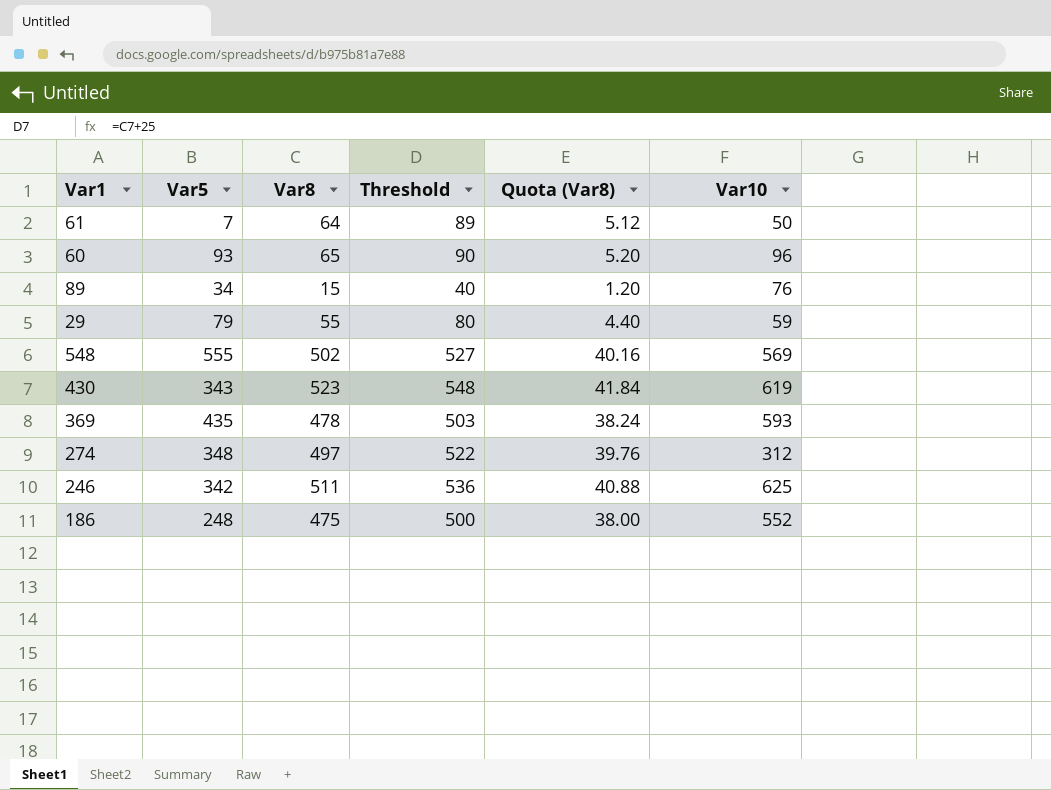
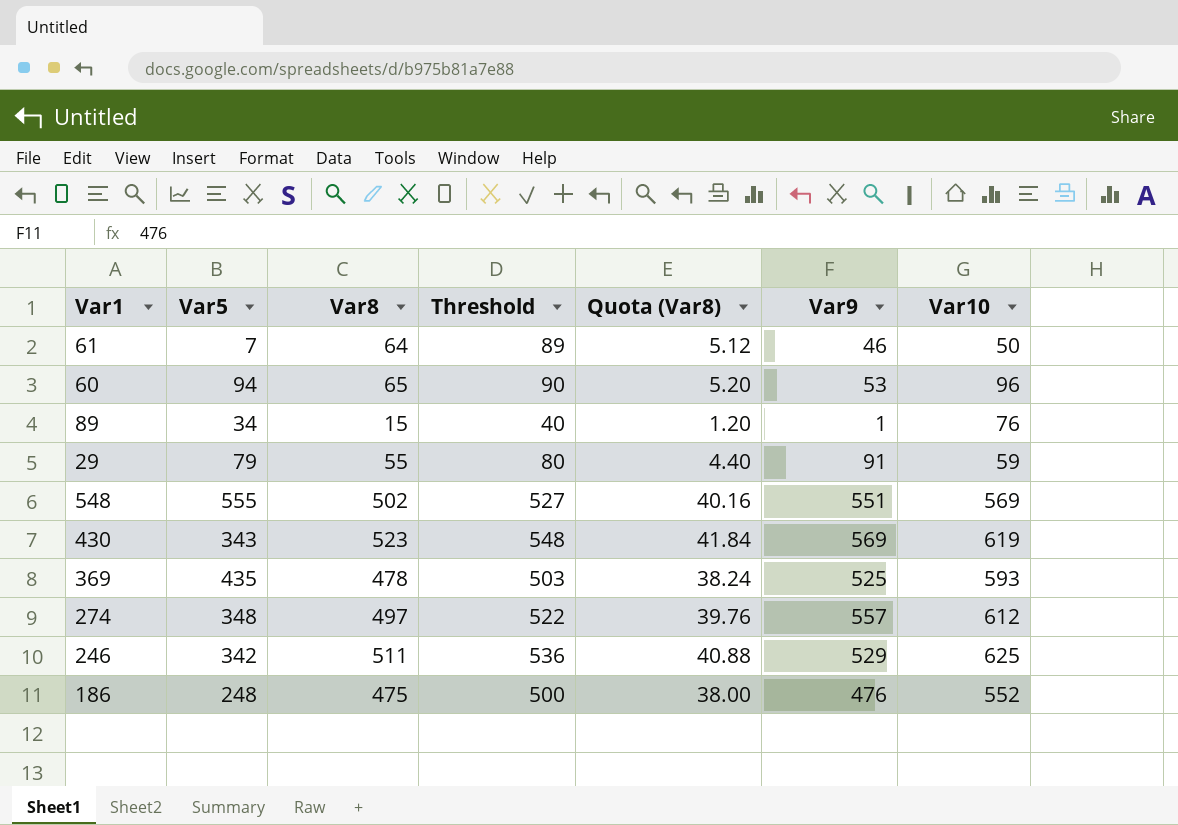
column Var9 | position: none -> 6
60 | Var5: 93 -> 94
274 | Var10: 312 -> 612

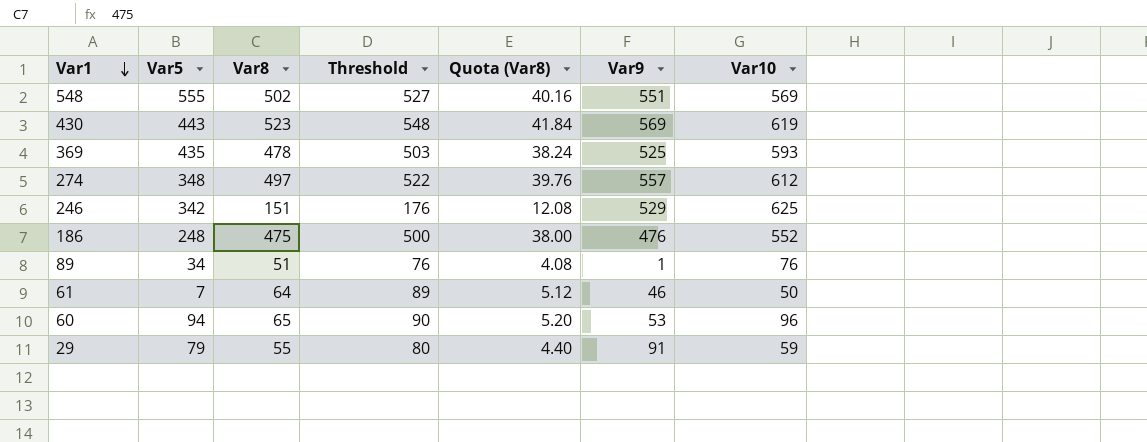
row order: none -> Var1 descending
430 | Var5: 343 -> 443
246 | Var8: 511 -> 151
246 | Threshold: 536 -> 176
246 | Quota (Var8): 40.88 -> 12.08
89 | Var8: 15 -> 51
89 | Threshold: 40 -> 76
89 | Quota (Var8): 1.20 -> 4.08

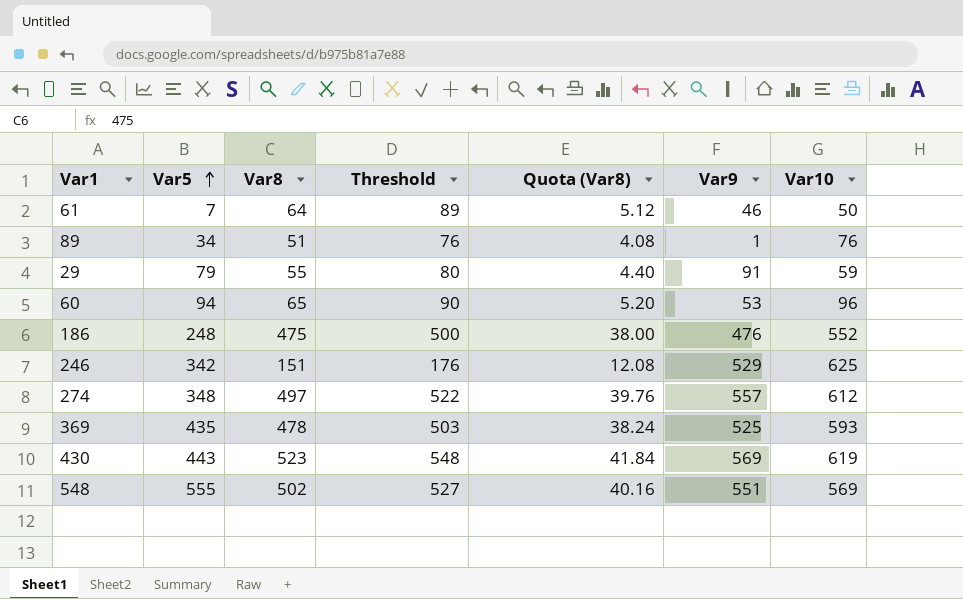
row order: Var1 descending -> Var5 ascending

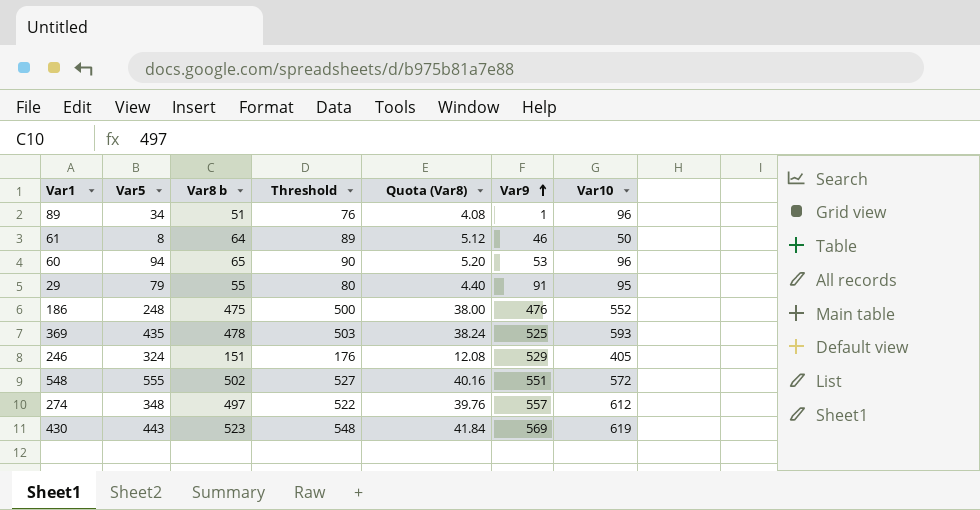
row order: Var5 ascending -> Var9 ascending
column name: Var8 -> Var8 b
89 | Var10: 76 -> 96
61 | Var5: 7 -> 8
29 | Var10: 59 -> 95
246 | Var5: 342 -> 324
246 | Var10: 625 -> 405
548 | Var10: 569 -> 572

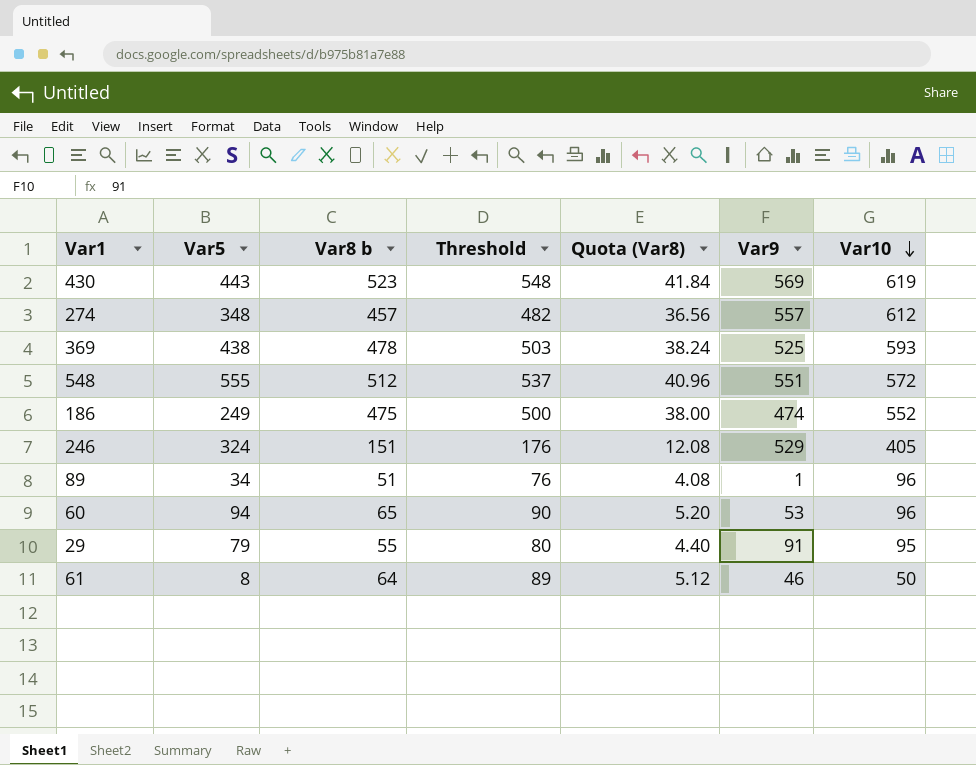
row order: Var9 ascending -> Var10 descending
274 | Var8 b: 497 -> 457
274 | Threshold: 522 -> 482
274 | Quota (Var8): 39.76 -> 36.56
369 | Var5: 435 -> 438
548 | Var8 b: 502 -> 512
548 | Threshold: 527 -> 537
548 | Quota (Var8): 40.16 -> 40.96
186 | Var5: 248 -> 249
186 | Var9: 476 -> 474

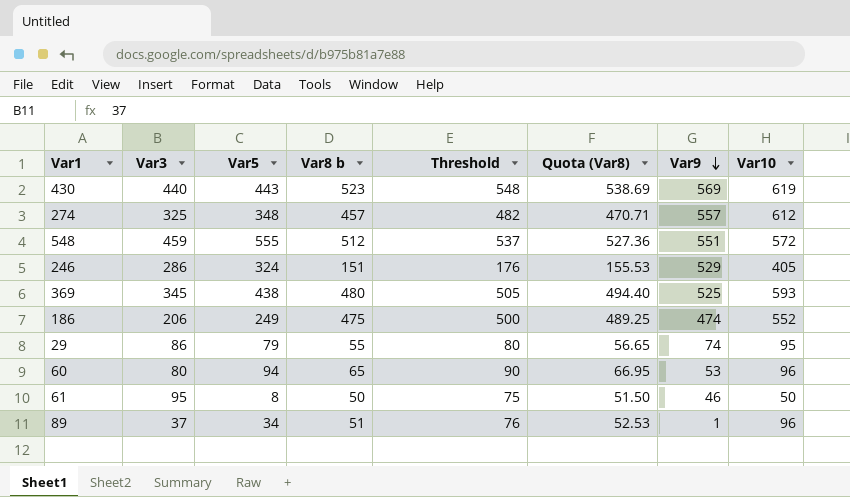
row order: Var10 descending -> Var9 descending
column Var3 | position: none -> 2
column Quota (Var8) | formula: [Var8 b] * 0.08 -> [Var8 b] * 1.03
369 | Var8 b: 478 -> 480
369 | Threshold: 503 -> 505
29 | Var9: 91 -> 74
61 | Var8 b: 64 -> 50
61 | Threshold: 89 -> 75

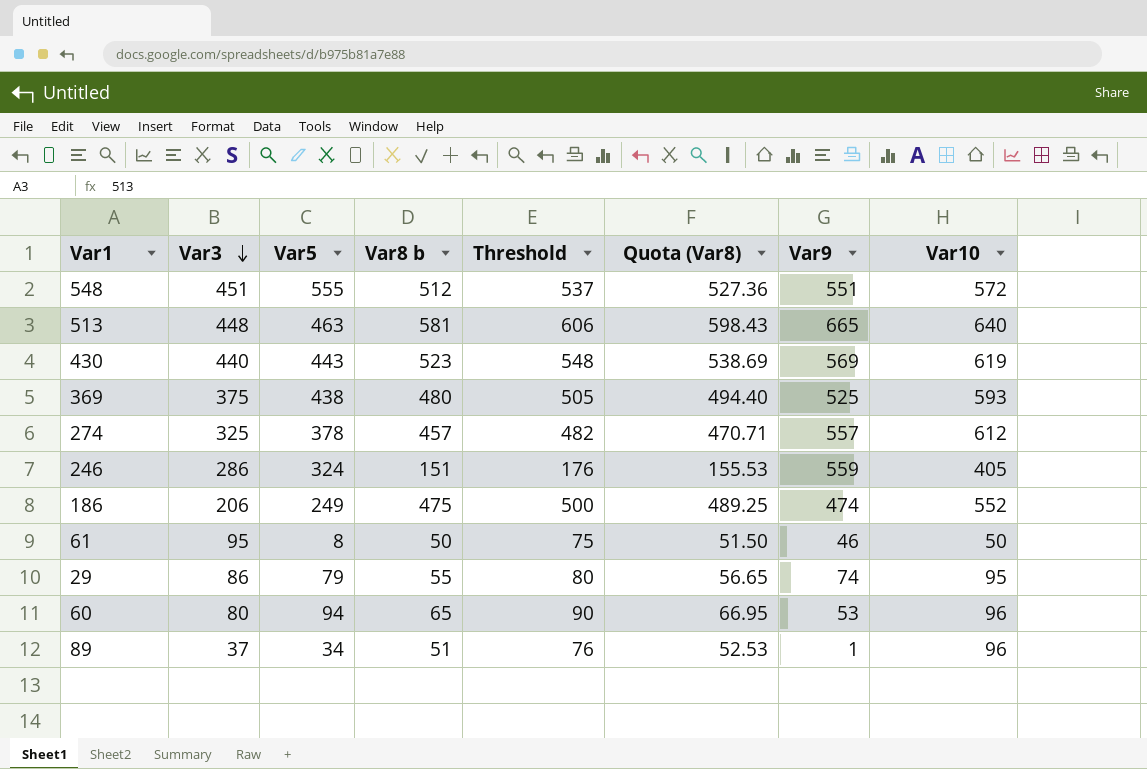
row order: Var9 descending -> Var3 descending
548 | Var3: 459 -> 451
row 513: none -> 448 | 463 | 581 | 606 | 598.43 | 665 | 640
369 | Var3: 345 -> 375
274 | Var5: 348 -> 378
246 | Var9: 529 -> 559

